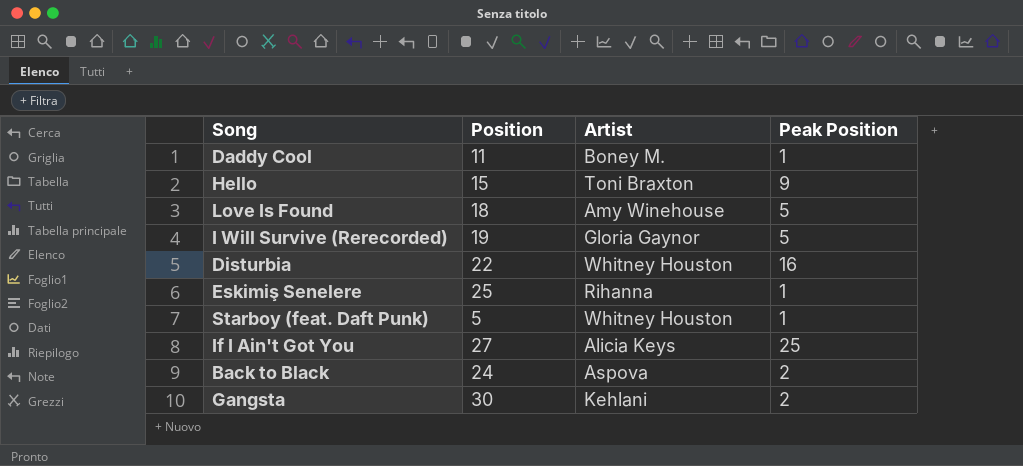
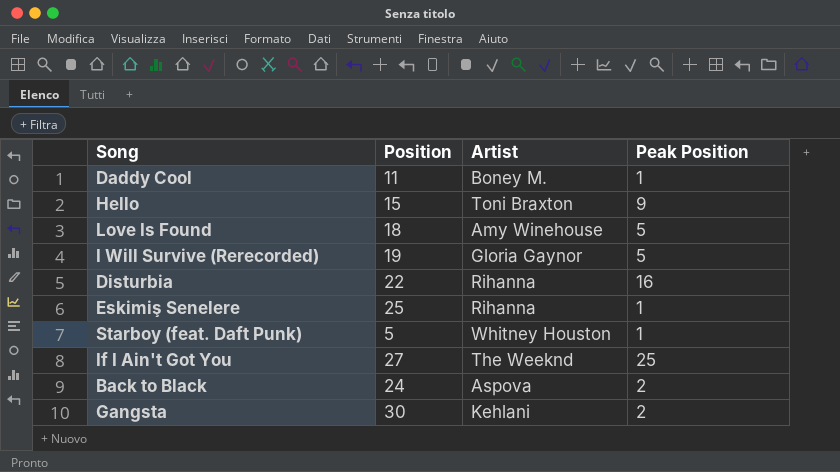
Disturbia | Artist: Whitney Houston -> Rihanna
If I Ain't Got You | Artist: Alicia Keys -> The Weeknd

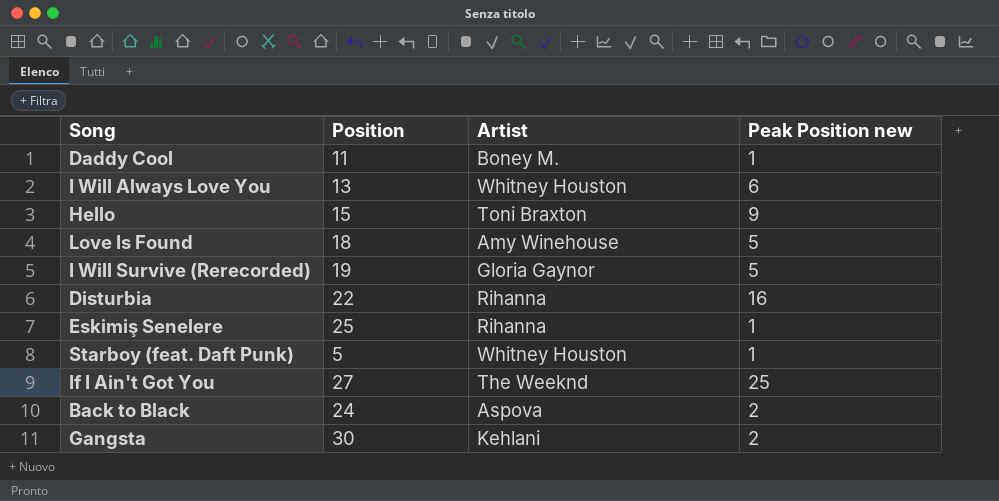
column name: Peak Position -> Peak Position new
row I Will Always Love You: none -> 13 | Whitney Houston | 6

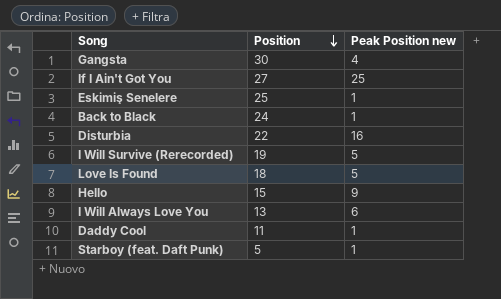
row order: none -> Position descending
column Artist | position: 3 -> none
Gangsta | Peak Position new: 2 -> 4
Back to Black | Peak Position new: 2 -> 1

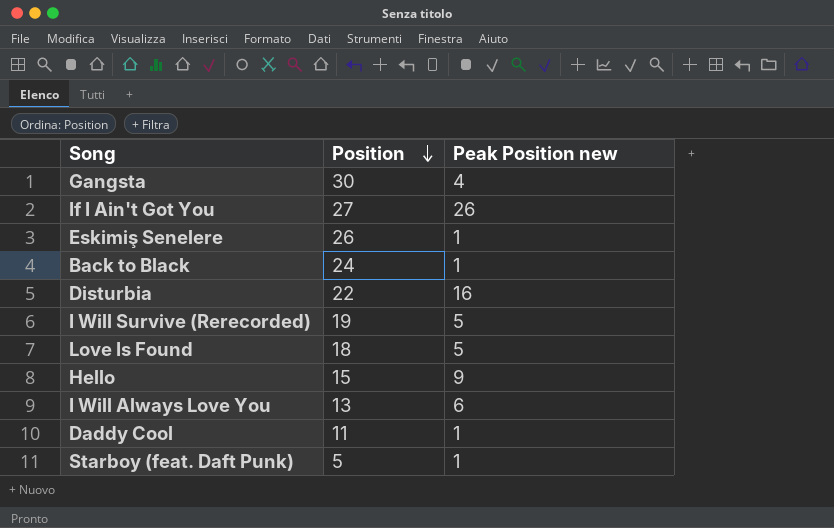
If I Ain't Got You | Peak Position new: 25 -> 26
Eskimiş Senelere | Position: 25 -> 26

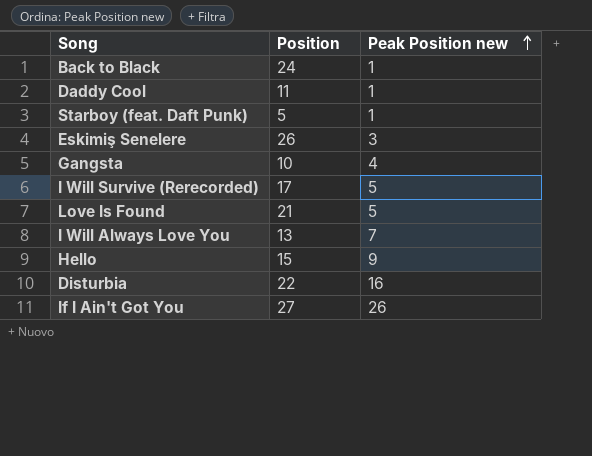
row order: Position descending -> Peak Position new ascending
Eskimiş Senelere | Peak Position new: 1 -> 3
Gangsta | Position: 30 -> 10
I Will Survive (Rerecorded) | Position: 19 -> 17
Love Is Found | Position: 18 -> 21
I Will Always Love You | Peak Position new: 6 -> 7

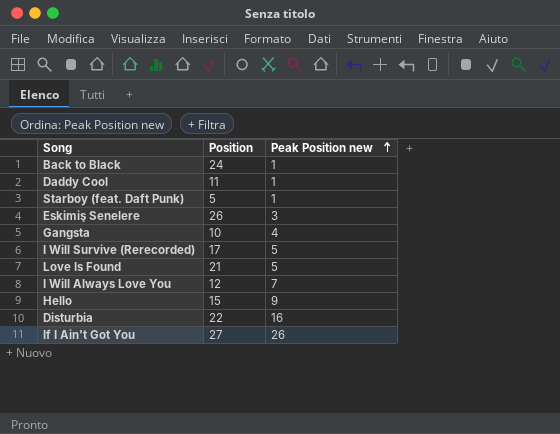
I Will Always Love You | Position: 13 -> 12

